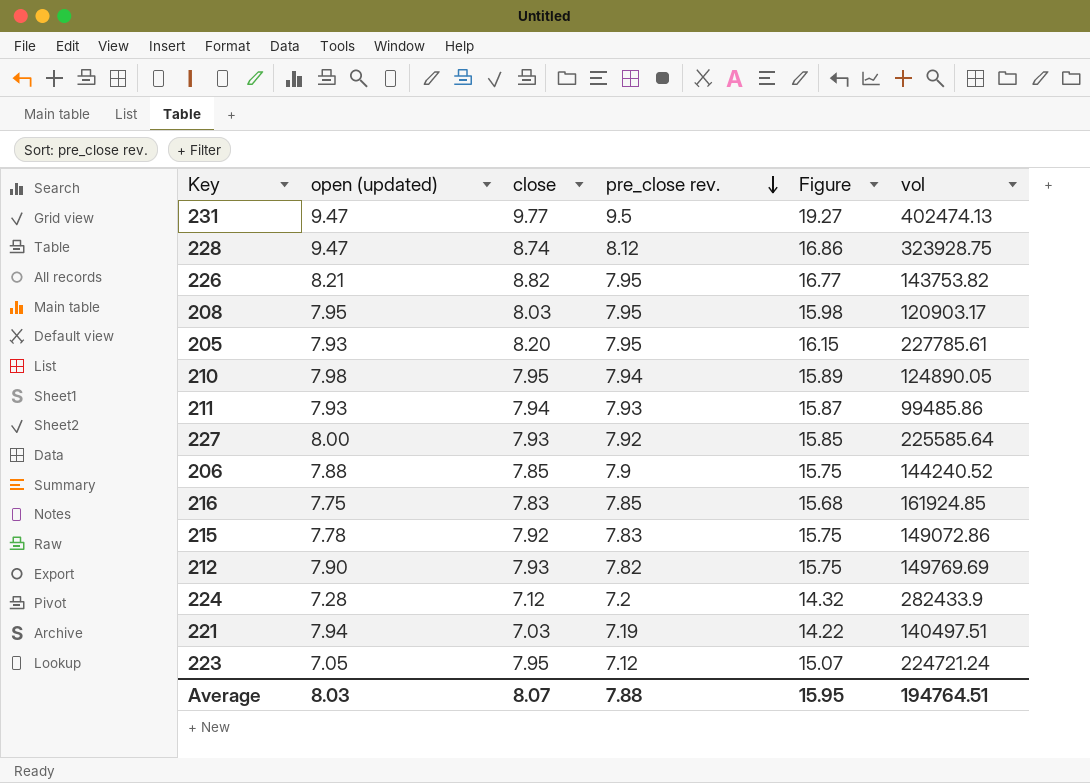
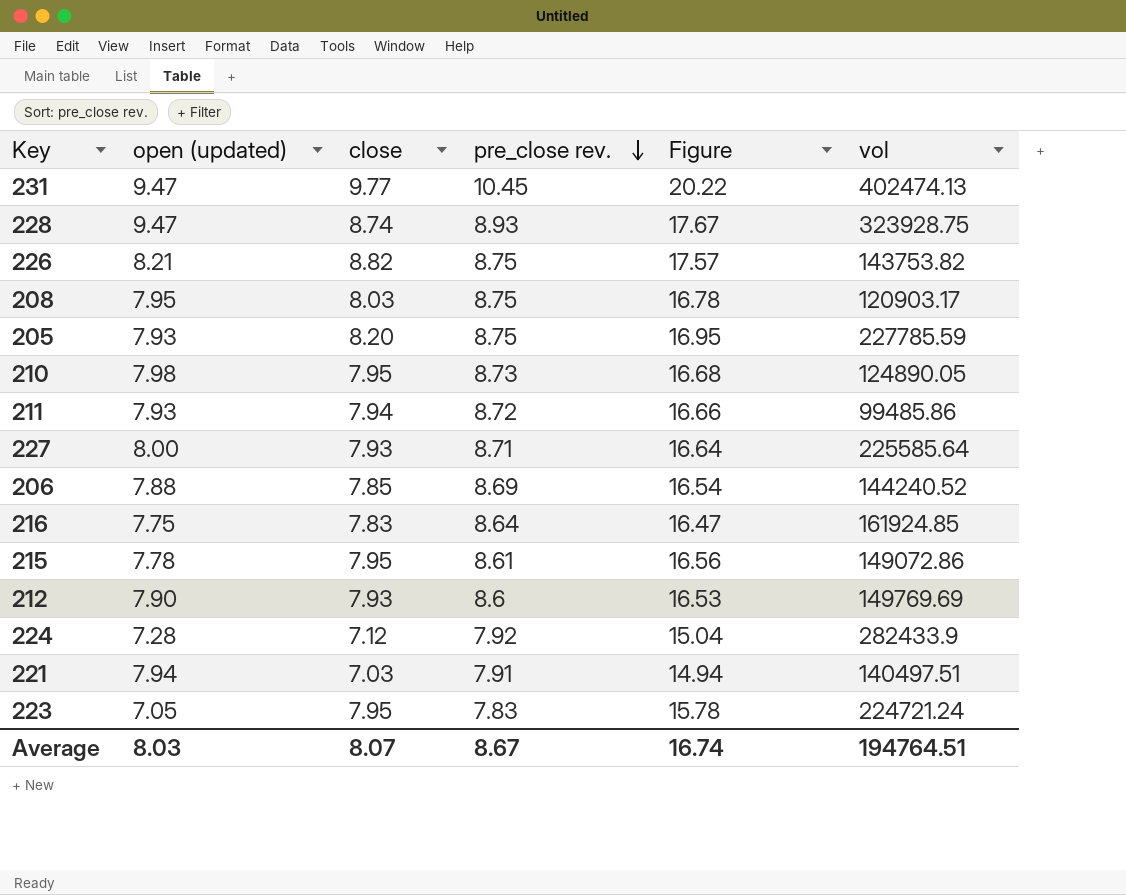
231 | pre_close rev.: 9.5 -> 10.45
231 | Figure: 19.27 -> 20.22
228 | pre_close rev.: 8.12 -> 8.93
228 | Figure: 16.86 -> 17.67
226 | pre_close rev.: 7.95 -> 8.75
226 | Figure: 16.77 -> 17.57
208 | pre_close rev.: 7.95 -> 8.75
208 | Figure: 15.98 -> 16.78
205 | pre_close rev.: 7.95 -> 8.75
205 | Figure: 16.15 -> 16.95
205 | vol: 227785.61 -> 227785.59
210 | pre_close rev.: 7.94 -> 8.73
210 | Figure: 15.89 -> 16.68
211 | pre_close rev.: 7.93 -> 8.72
211 | Figure: 15.87 -> 16.66
227 | pre_close rev.: 7.92 -> 8.71
227 | Figure: 15.85 -> 16.64
206 | pre_close rev.: 7.9 -> 8.69
206 | Figure: 15.75 -> 16.54
216 | pre_close rev.: 7.85 -> 8.64
216 | Figure: 15.68 -> 16.47
215 | close: 7.92 -> 7.95
215 | pre_close rev.: 7.83 -> 8.61
215 | Figure: 15.75 -> 16.56
212 | pre_close rev.: 7.82 -> 8.6
212 | Figure: 15.75 -> 16.53
224 | pre_close rev.: 7.2 -> 7.92
224 | Figure: 14.32 -> 15.04
221 | pre_close rev.: 7.19 -> 7.91
221 | Figure: 14.22 -> 14.94
223 | pre_close rev.: 7.12 -> 7.83
223 | Figure: 15.07 -> 15.78
Average | pre_close rev.: 7.88 -> 8.67
Average | Figure: 15.95 -> 16.74

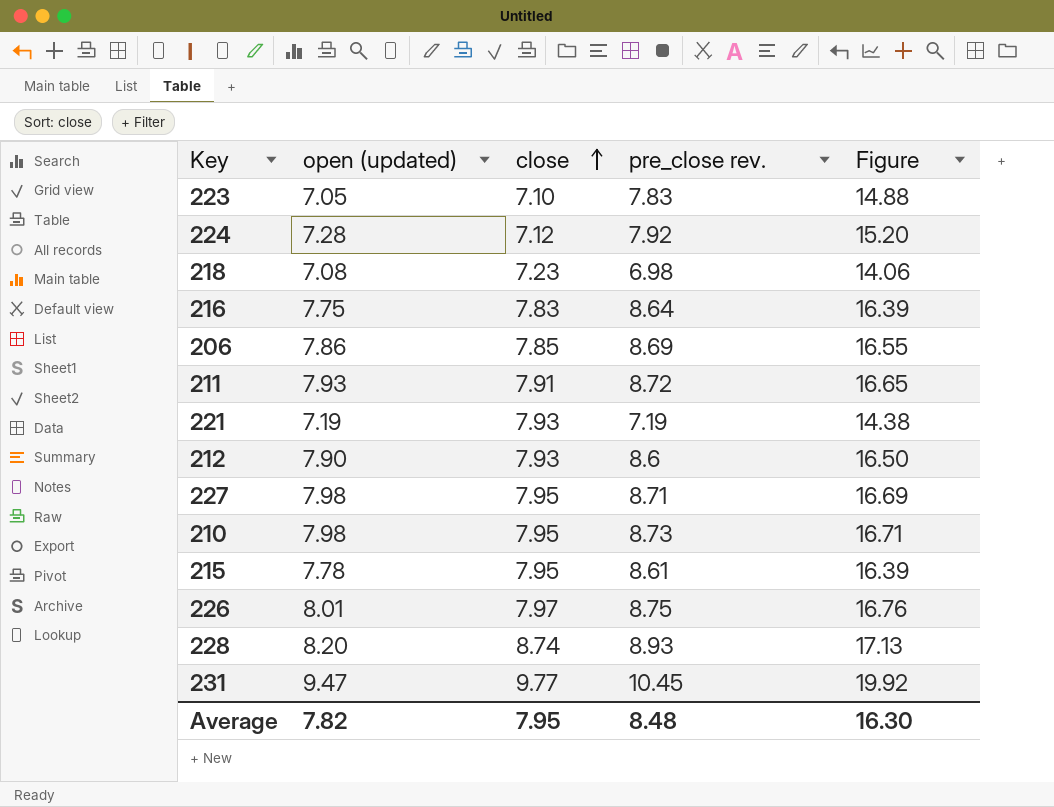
row order: pre_close rev. descending -> close ascending
column vol | position: 6 -> none
column Figure | formula: [close] + [pre_close rev.] -> [open (updated)] + [pre_close rev.]
row 208: 7.95 | 8.03 | 8.75 | 16.78 | 120903.17 -> none
row 205: 7.93 | 8.20 | 8.75 | 16.95 | 227785.59 -> none
223 | close: 7.95 -> 7.10
row 218: none -> 7.08 | 7.23 | 6.98 | 14.06
206 | open (updated): 7.88 -> 7.86
211 | close: 7.94 -> 7.91
221 | open (updated): 7.94 -> 7.19
221 | close: 7.03 -> 7.93
221 | pre_close rev.: 7.91 -> 7.19
227 | open (updated): 8.00 -> 7.98
227 | close: 7.93 -> 7.95
226 | open (updated): 8.21 -> 8.01
226 | close: 8.82 -> 7.97
228 | open (updated): 9.47 -> 8.20
Average | open (updated): 8.03 -> 7.82
Average | close: 8.07 -> 7.95
Average | pre_close rev.: 8.67 -> 8.48
Average | Figure: 16.74 -> 16.30

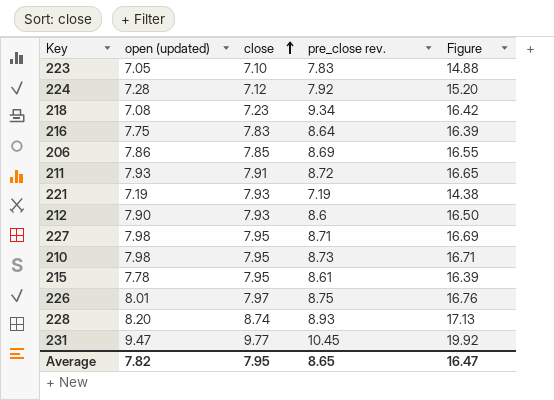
218 | pre_close rev.: 6.98 -> 9.34
218 | Figure: 14.06 -> 16.42
Average | pre_close rev.: 8.48 -> 8.65
Average | Figure: 16.30 -> 16.47

